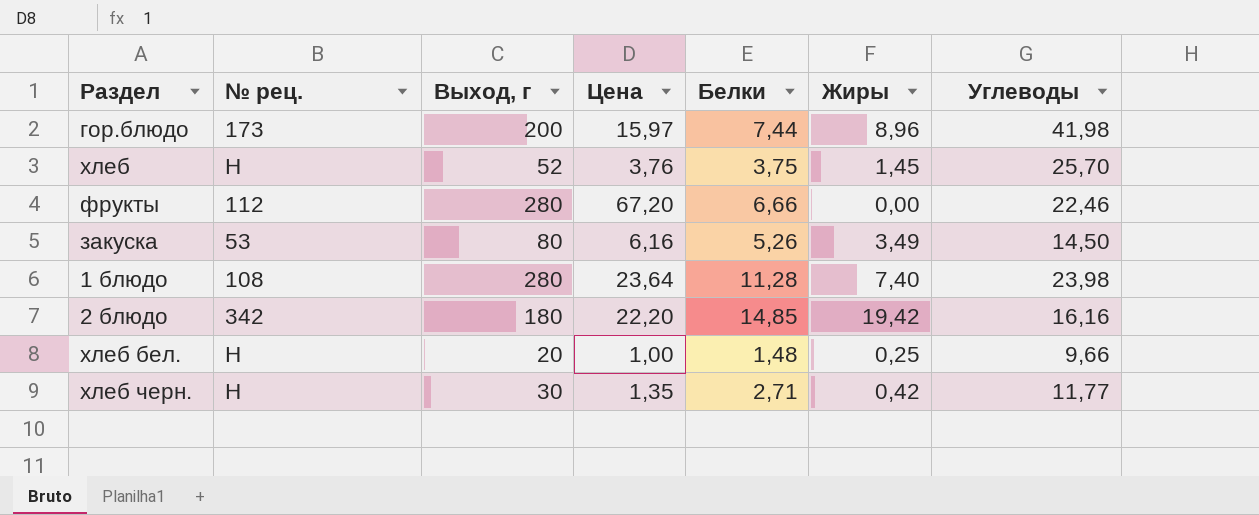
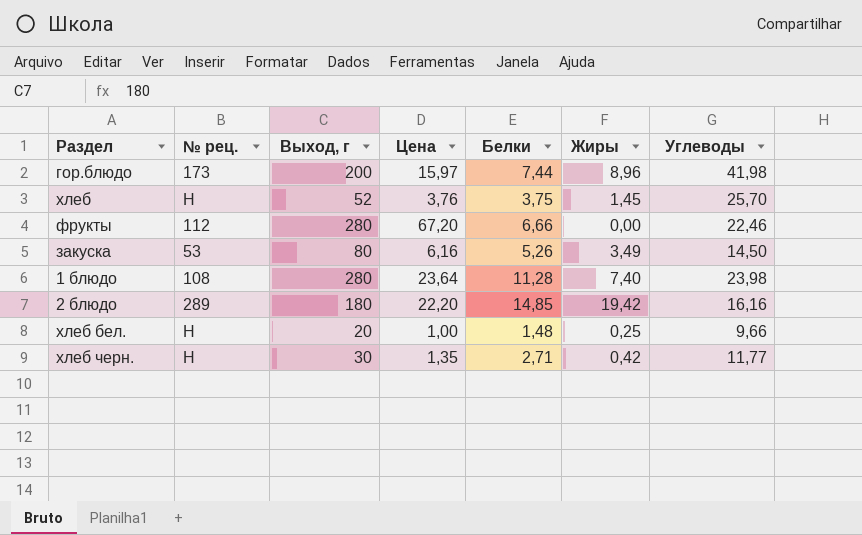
2 блюдо | № рец.: 342 -> 289

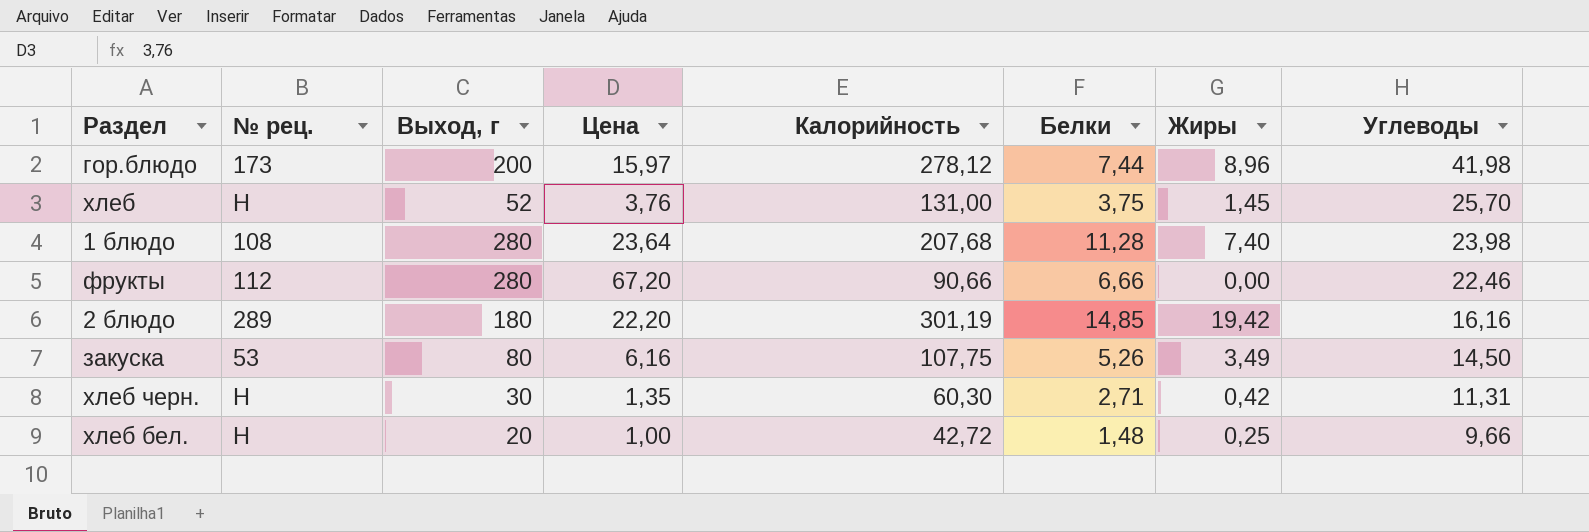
row order: none -> Углеводы descending
column Калорийность | position: none -> 5
хлеб черн. | Углеводы: 11,77 -> 11,31

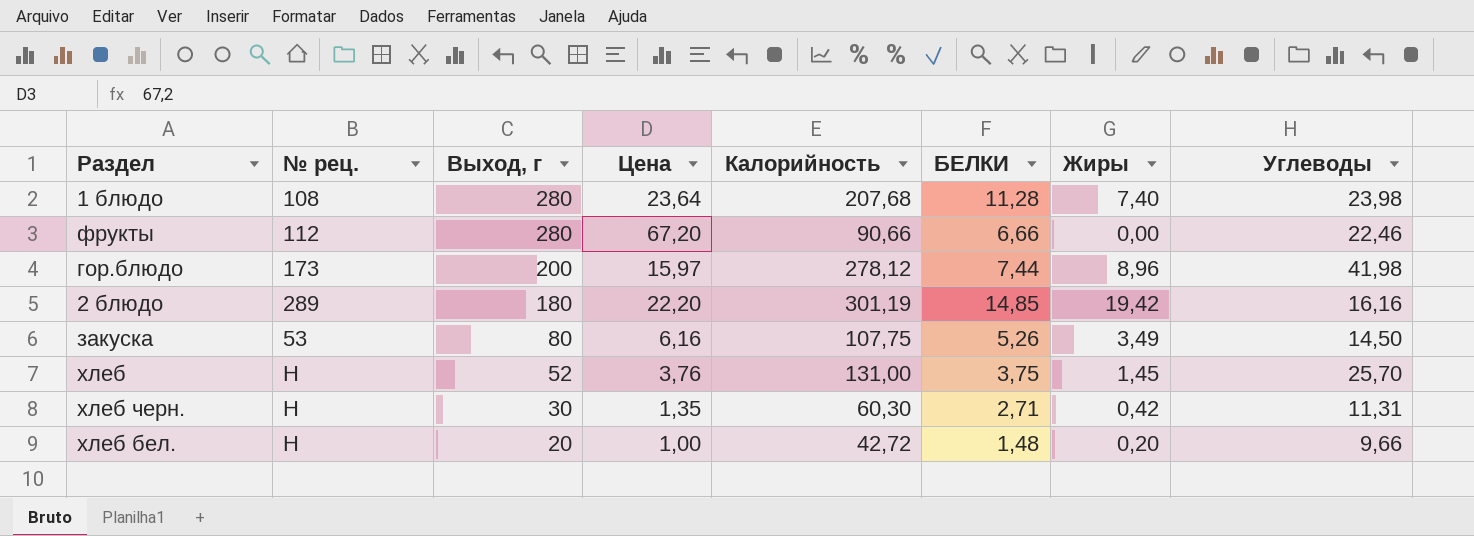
row order: Углеводы descending -> Выход, г descending
column name: Белки -> БЕЛКИ
хлеб бел. | Жиры: 0,25 -> 0,20

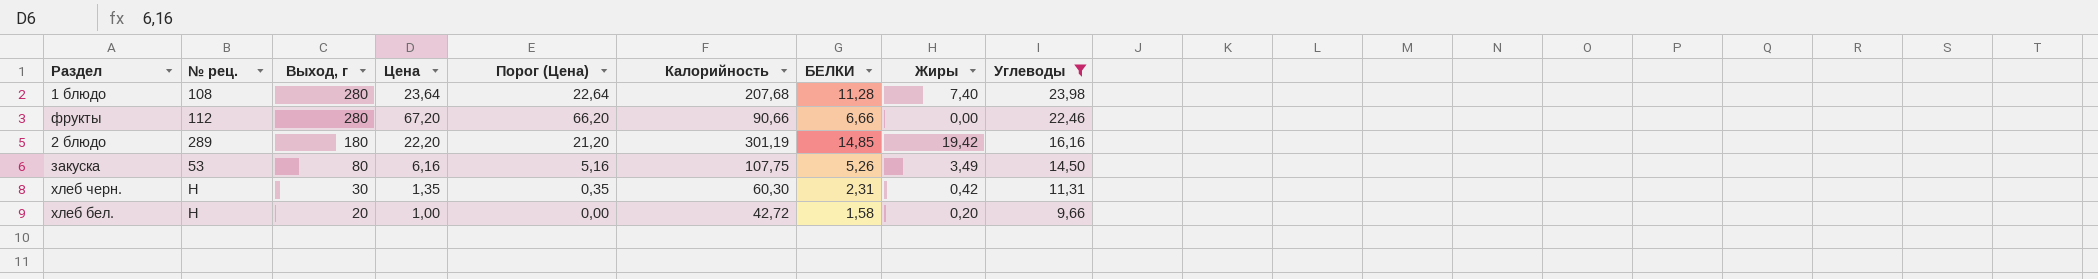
filter: none -> Углеводы <= 23,98
column Порог (Цена) | formula: none -> [Цена] - 1
хлеб черн. | БЕЛКИ: 2,71 -> 2,31
хлеб бел. | БЕЛКИ: 1,48 -> 1,58

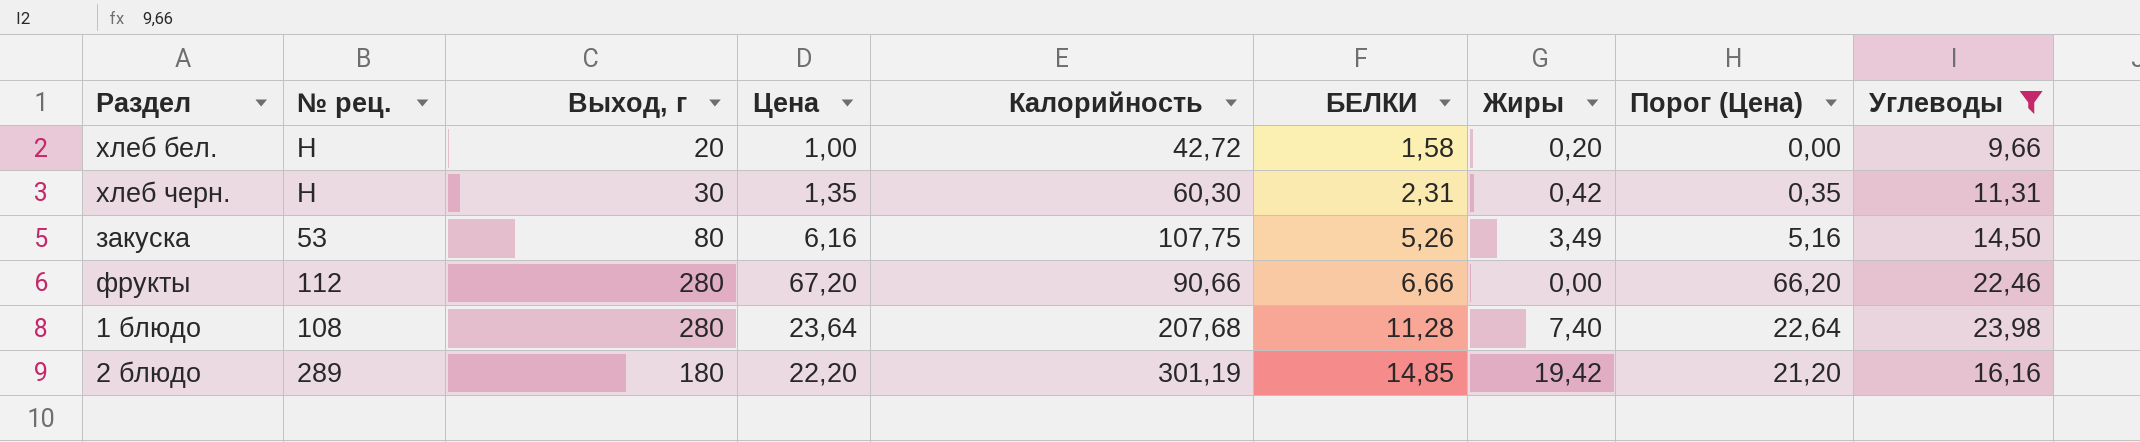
row order: Выход, г descending -> БЕЛКИ ascending
column Порог (Цена) | position: 5 -> 8

